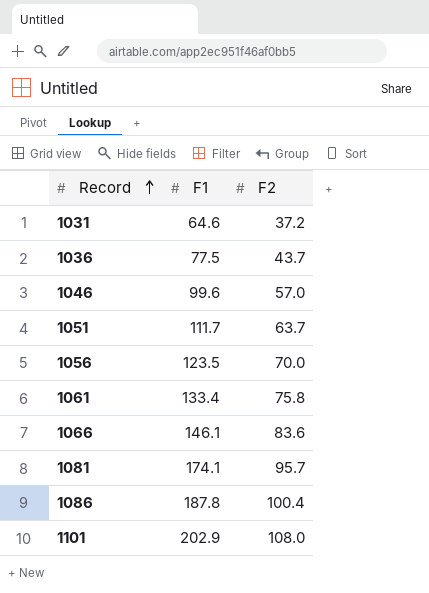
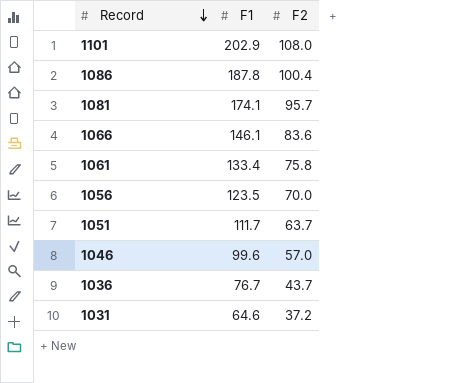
row order: Record ascending -> Record descending
1036 | F1: 77.5 -> 76.7

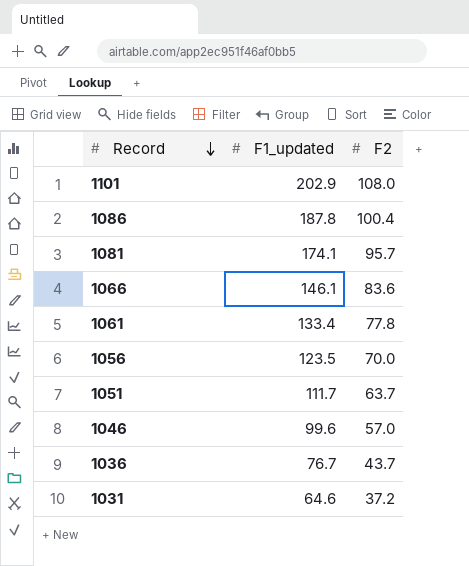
column name: F1 -> F1_updated
1061 | F2: 75.8 -> 77.8

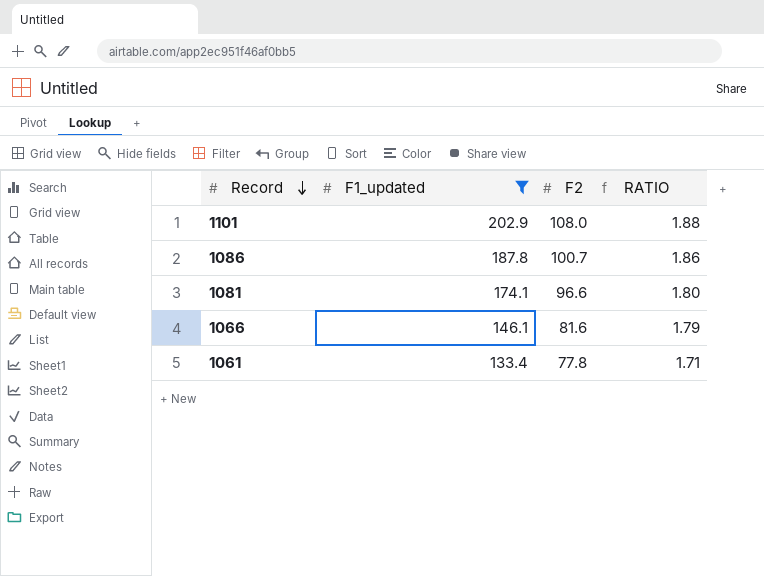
filter: none -> F1_updated >= 133.4
column RATIO | formula: none -> [F1_updated] / [F2]
1086 | F2: 100.4 -> 100.7
1081 | F2: 95.7 -> 96.6
1066 | F2: 83.6 -> 81.6

